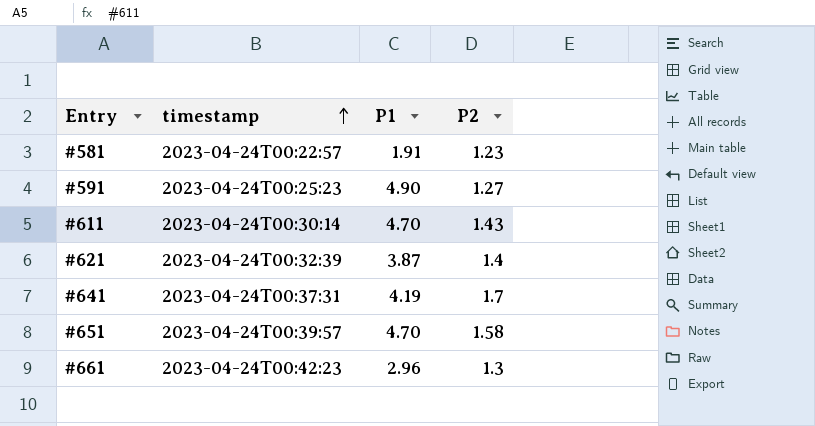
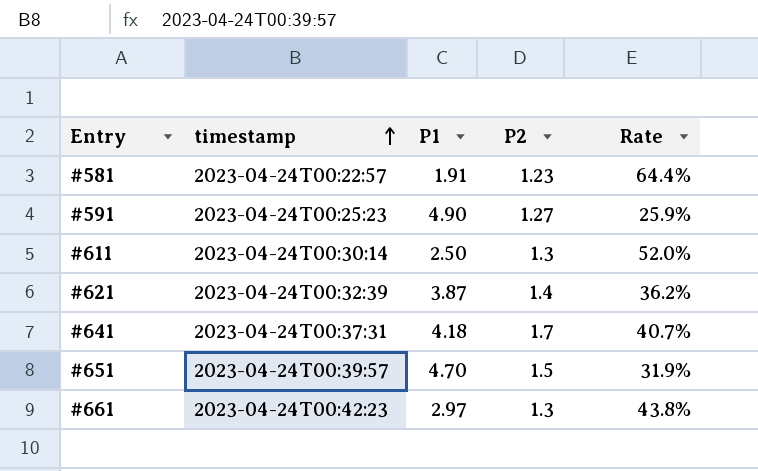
column Rate | formula: none -> [P2] / [P1]
#611 | P1: 4.70 -> 2.50
#611 | P2: 1.43 -> 1.3
#641 | P1: 4.19 -> 4.18
#651 | P2: 1.58 -> 1.5
#661 | P1: 2.96 -> 2.97

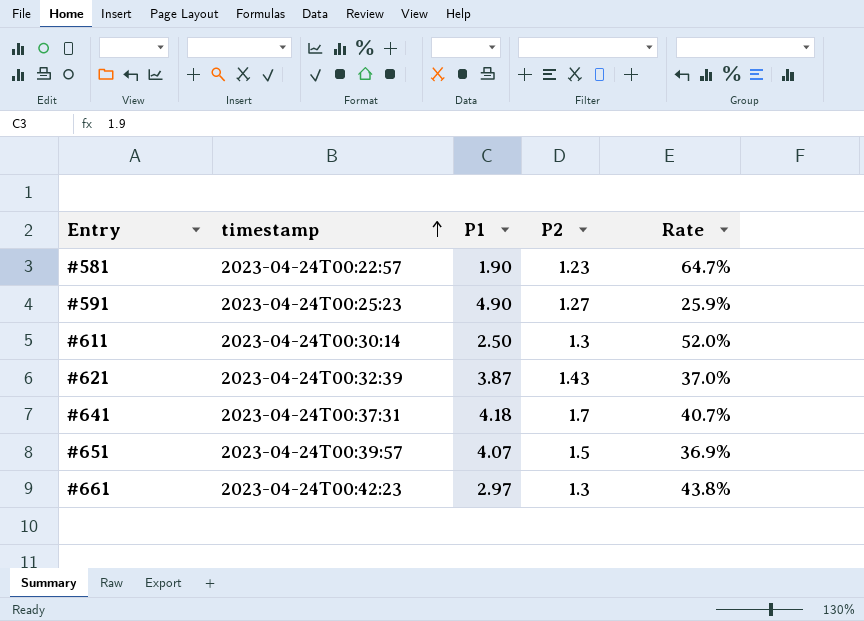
#581 | P1: 1.91 -> 1.90
#581 | Rate: 64.4% -> 64.7%
#621 | P2: 1.4 -> 1.43
#621 | Rate: 36.2% -> 37.0%
#651 | P1: 4.70 -> 4.07
#651 | Rate: 31.9% -> 36.9%

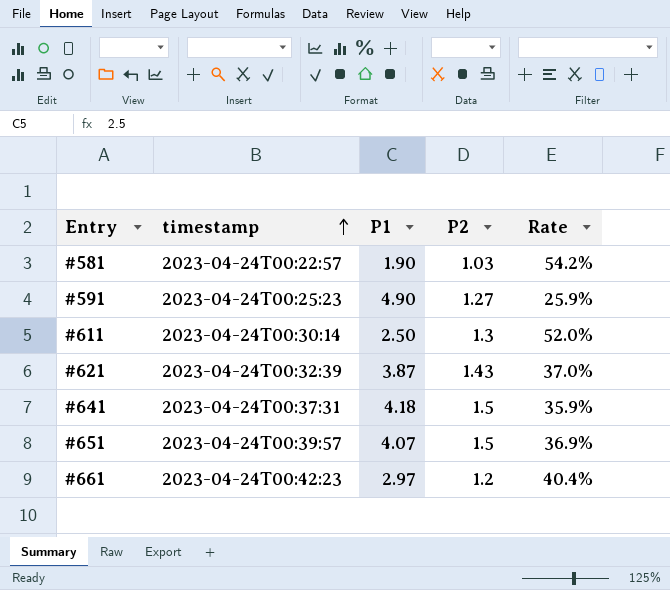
#581 | P2: 1.23 -> 1.03
#581 | Rate: 64.7% -> 54.2%
#641 | P2: 1.7 -> 1.5
#641 | Rate: 40.7% -> 35.9%
#661 | P2: 1.3 -> 1.2
#661 | Rate: 43.8% -> 40.4%

